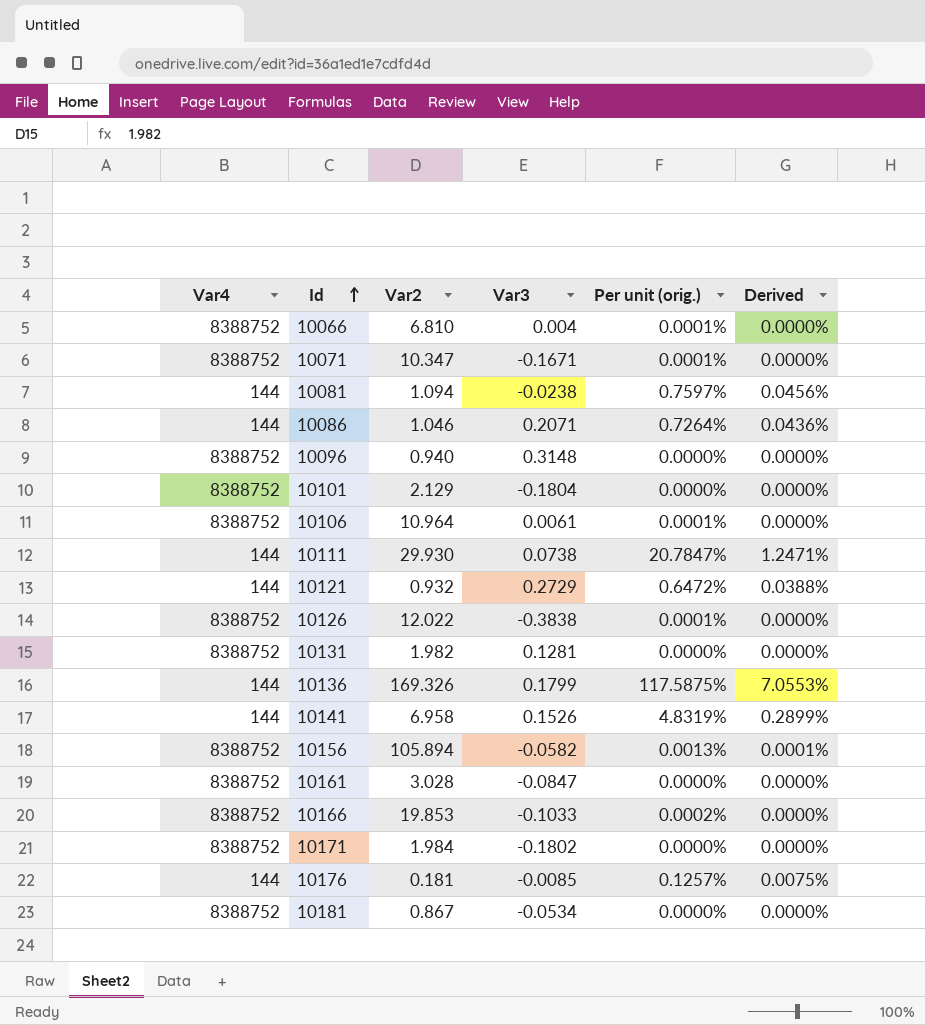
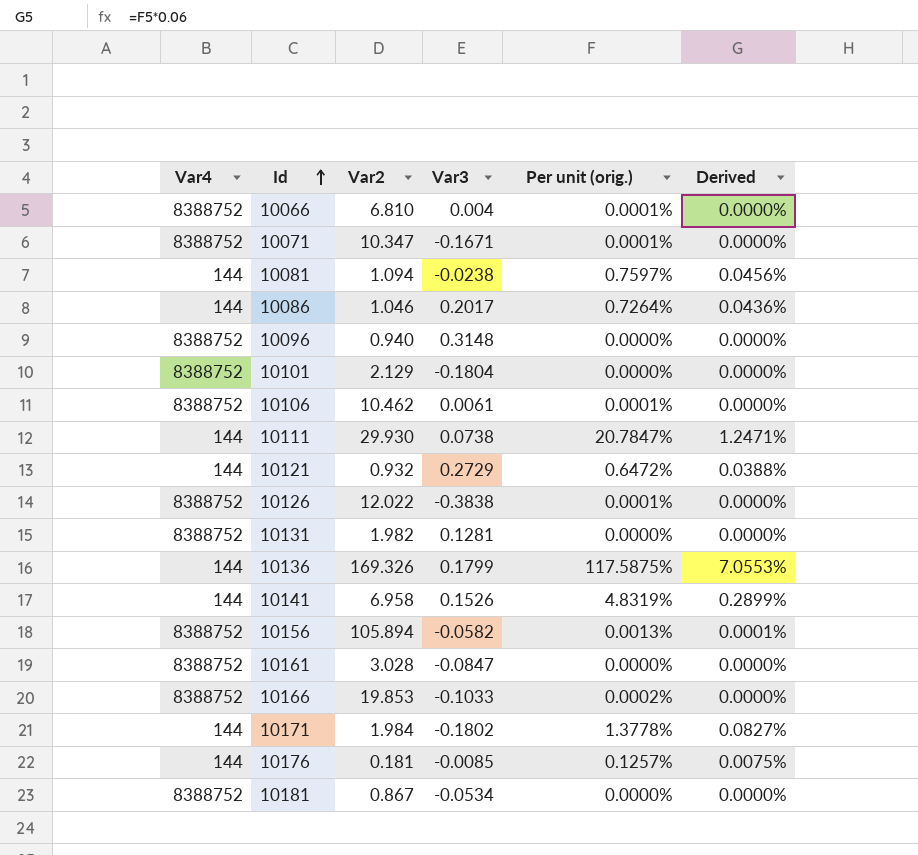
10086 | Var3: 0.2071 -> 0.2017
10106 | Var2: 10.964 -> 10.462
10171 | Var4: 8388752 -> 144
10171 | Per unit (orig.): 0.0000% -> 1.3778%
10171 | Derived: 0.0000% -> 0.0827%

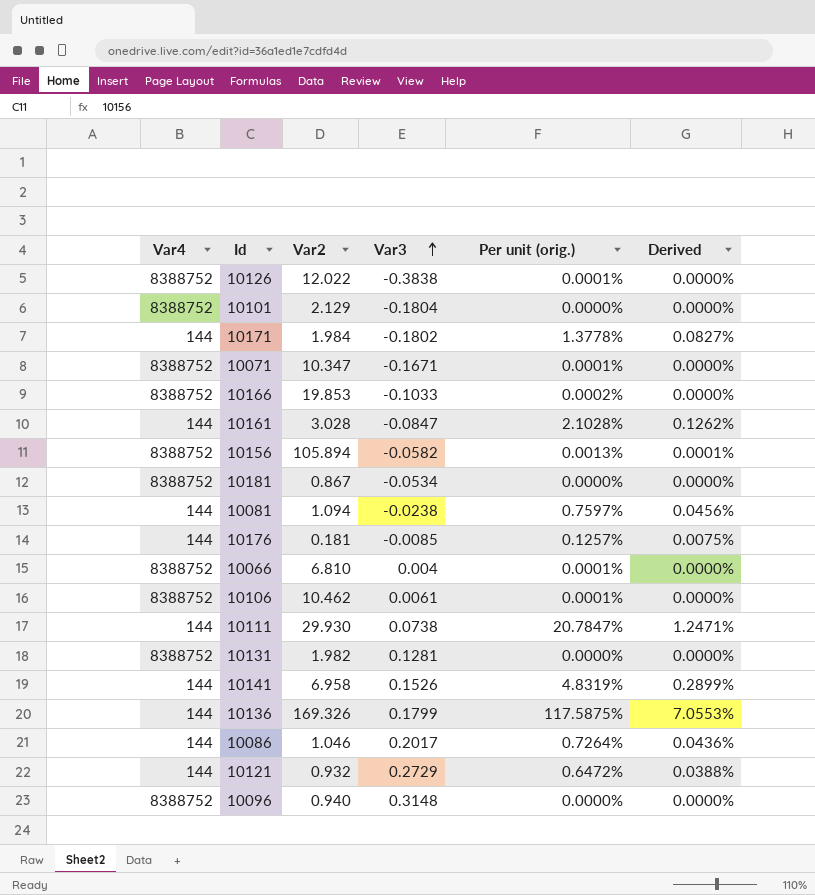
row order: Id ascending -> Var3 ascending
10161 | Var4: 8388752 -> 144
10161 | Per unit (orig.): 0.0000% -> 2.1028%
10161 | Derived: 0.0000% -> 0.1262%

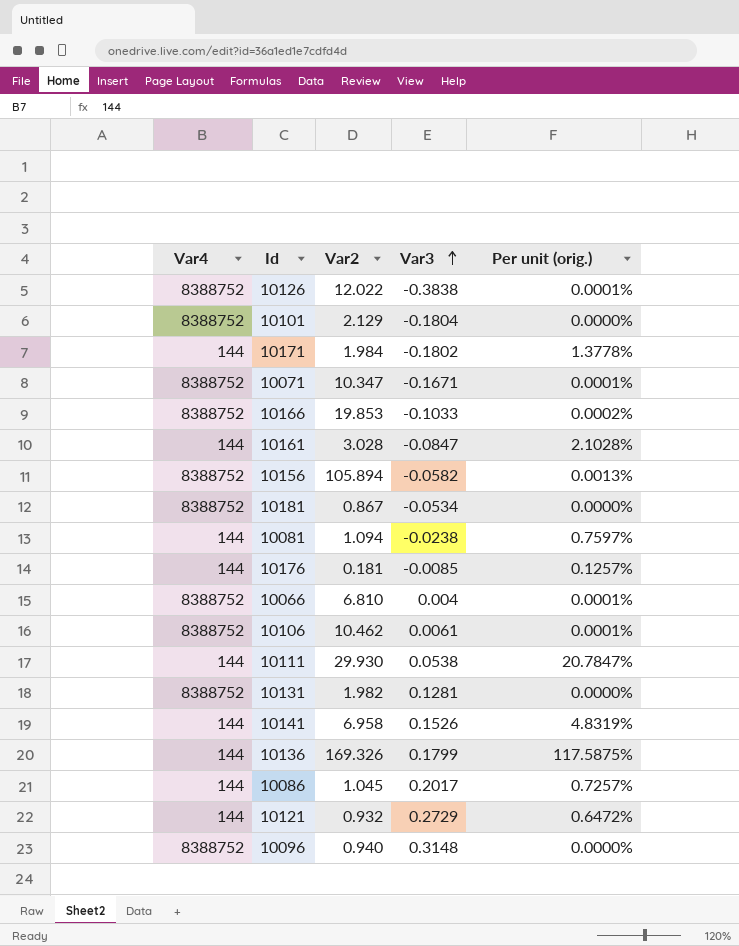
column Derived | formula: [Per unit (orig.)] * 0.06 -> none
10111 | Var3: 0.0738 -> 0.0538
10086 | Var2: 1.046 -> 1.045
10086 | Per unit (orig.): 0.7264% -> 0.7257%

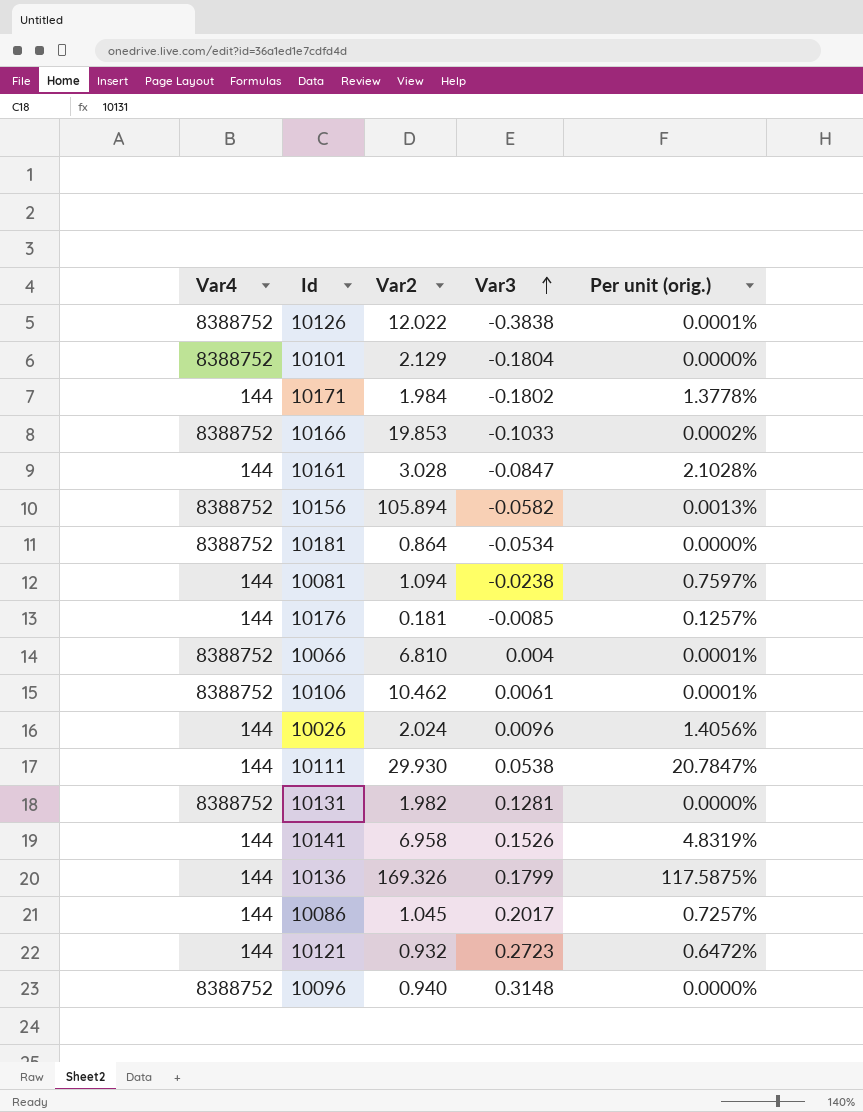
row 10071: 8388752 | 10.347 | -0.1671 | 0.0001% -> none
10181 | Var2: 0.867 -> 0.864
row 10026: none -> 144 | 2.024 | 0.0096 | 1.4056%
10121 | Var3: 0.2729 -> 0.2723

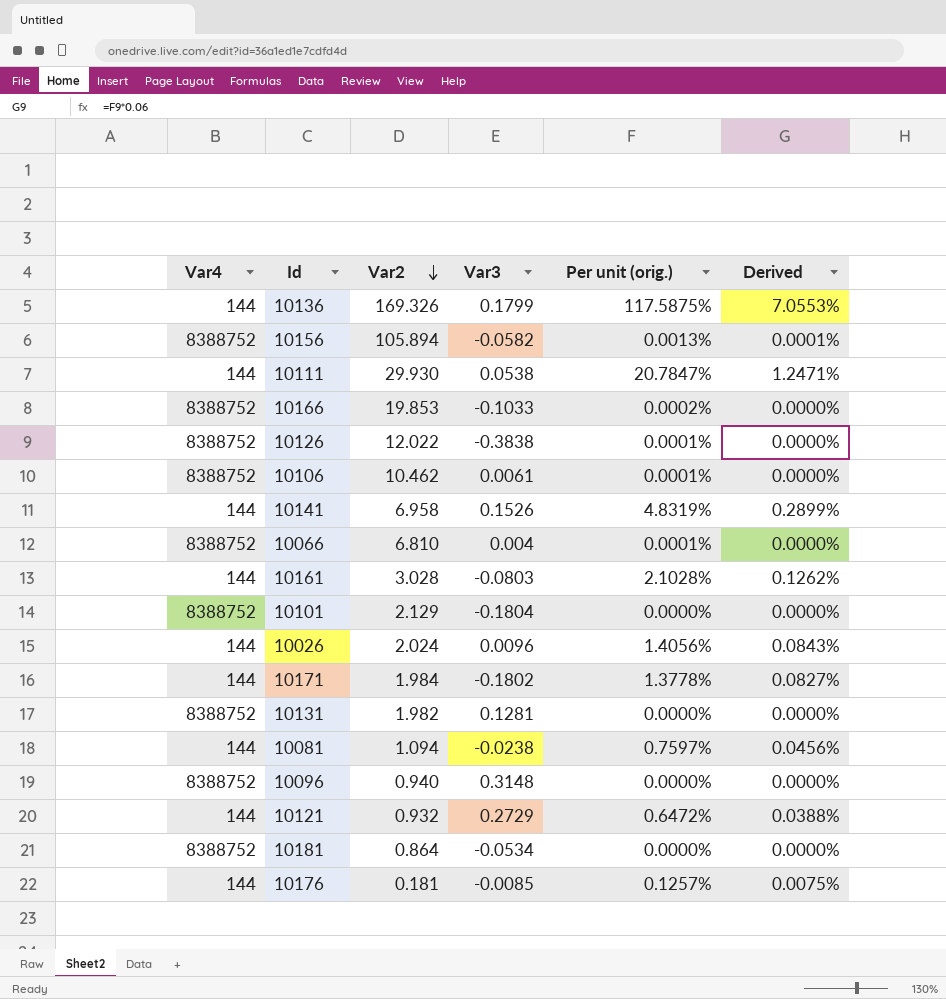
row order: Var3 ascending -> Var2 descending
column Derived | formula: none -> [Per unit (orig.)] * 0.06
row 10086: 144 | 1.045 | 0.2017 | 0.7257% -> none
10161 | Var3: -0.0847 -> -0.0803
10121 | Var3: 0.2723 -> 0.2729

